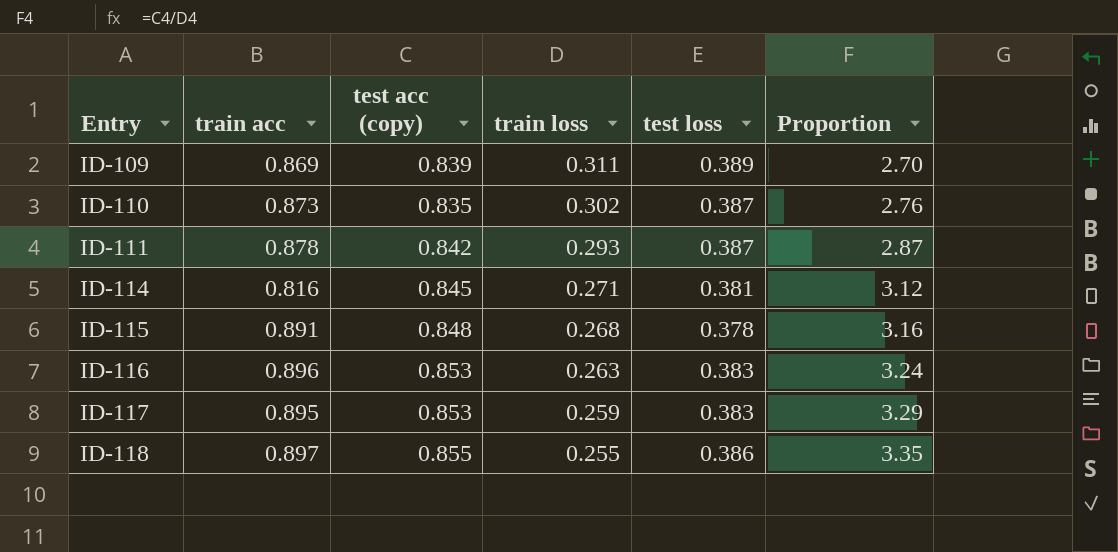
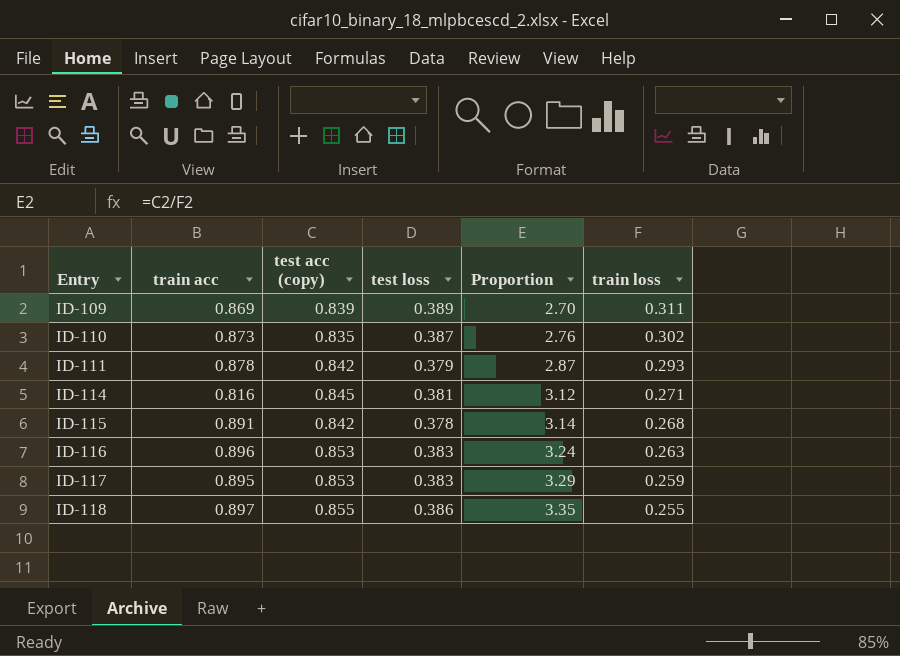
column train loss | position: 4 -> 6
ID-111 | test loss: 0.387 -> 0.379
ID-115 | test acc (copy): 0.848 -> 0.842
ID-115 | Proportion: 3.16 -> 3.14

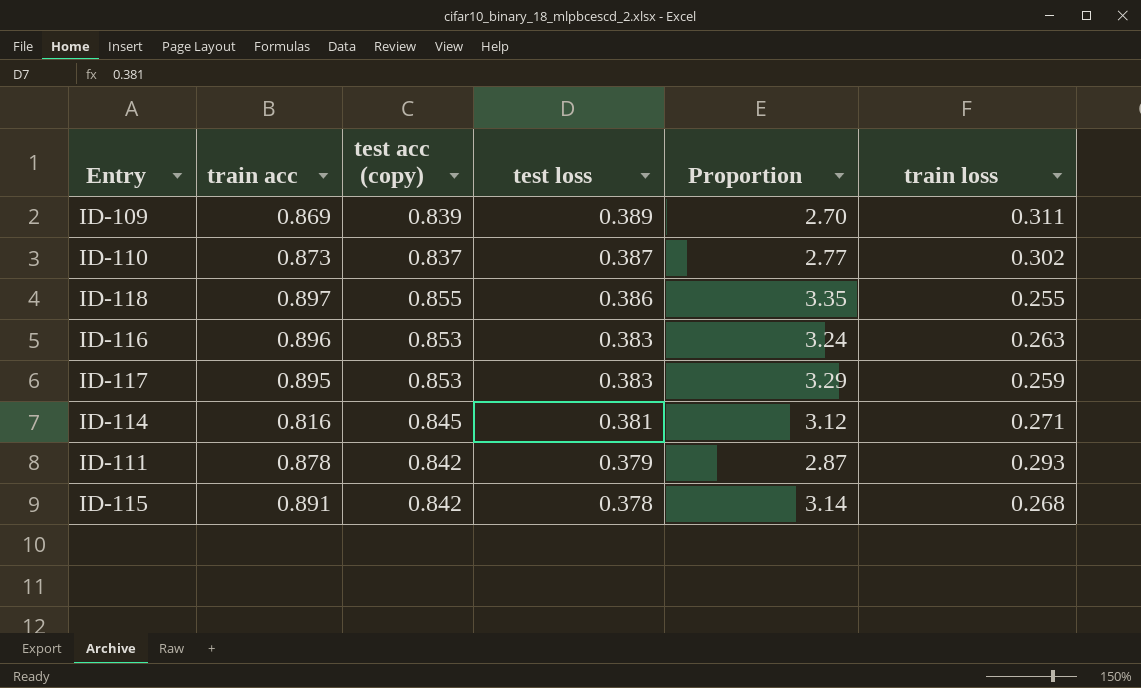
row order: Entry ascending -> test loss descending
ID-110 | test acc (copy): 0.835 -> 0.837
ID-110 | Proportion: 2.76 -> 2.77

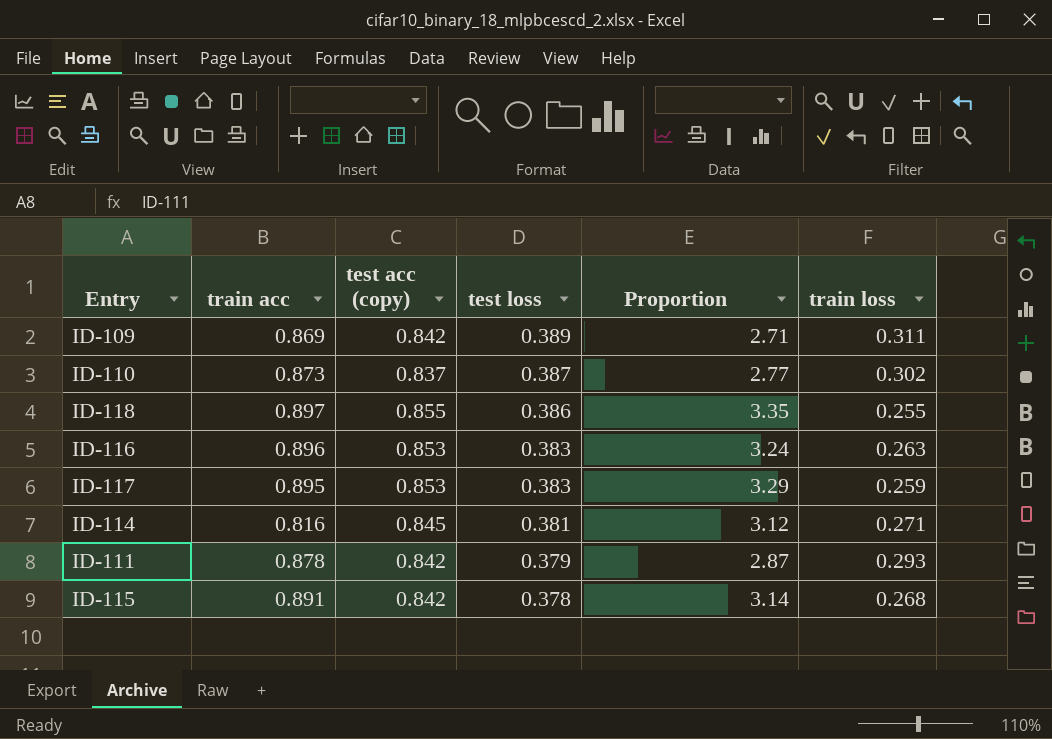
ID-109 | test acc (copy): 0.839 -> 0.842
ID-109 | Proportion: 2.70 -> 2.71

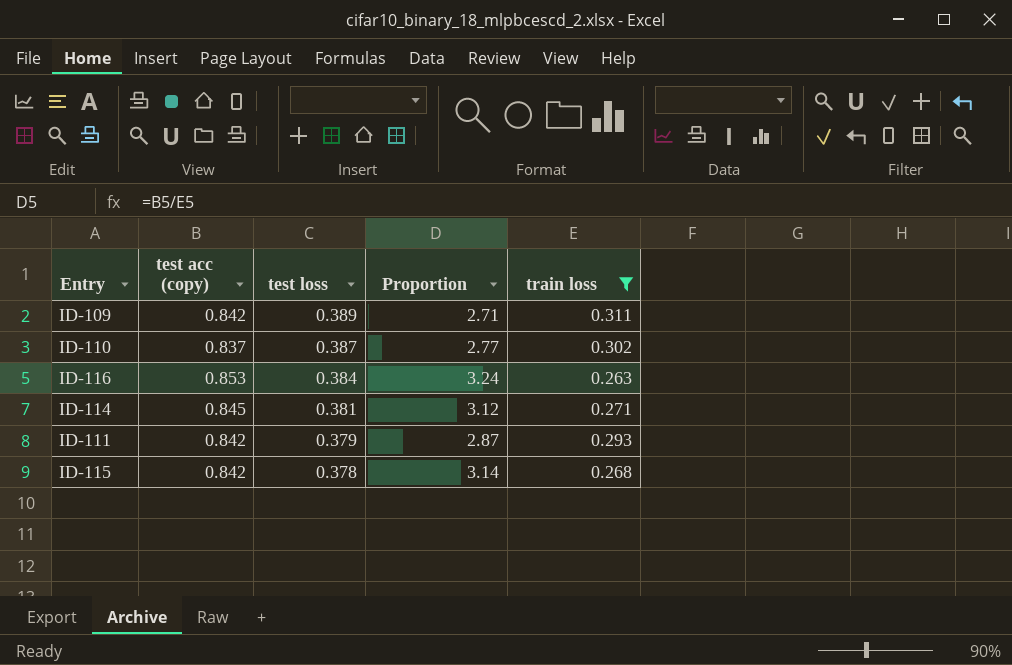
filter: none -> train loss >= 0.263
column train acc | position: 2 -> none
ID-116 | test loss: 0.383 -> 0.384

